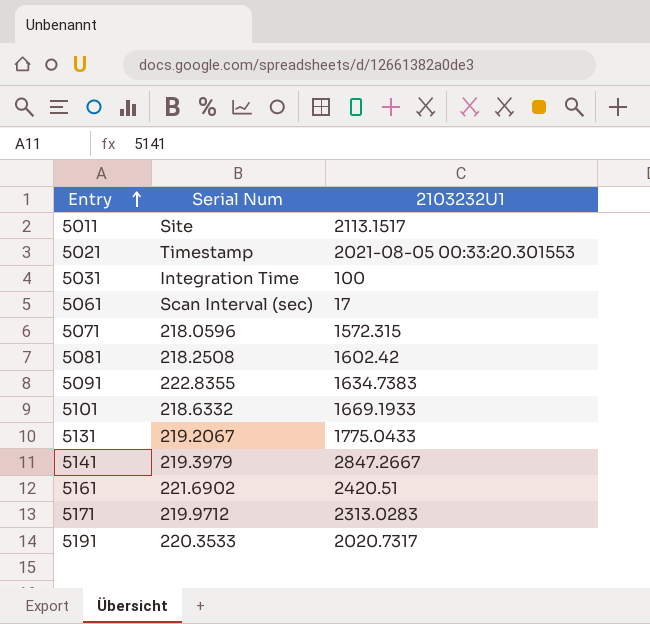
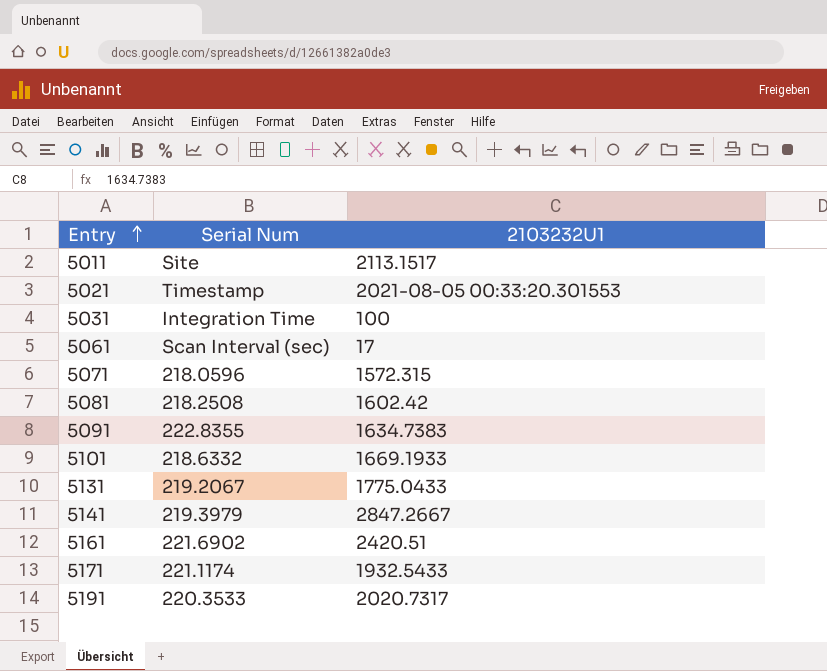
5171 | Serial Num: 219.9712 -> 221.1174
5171 | 2103232U1: 2313.0283 -> 1932.5433

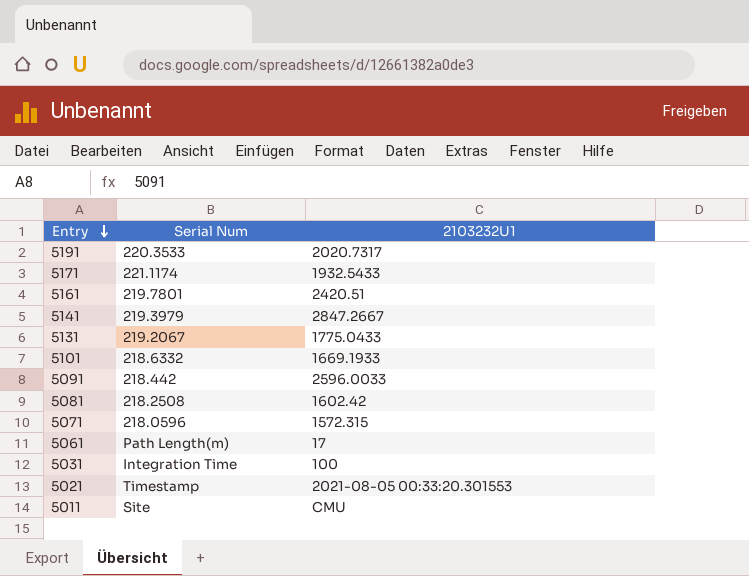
row order: Entry ascending -> Entry descending
5161 | Serial Num: 221.6902 -> 219.7801
5091 | Serial Num: 222.8355 -> 218.442
5091 | 2103232U1: 1634.7383 -> 2596.0033
5061 | Serial Num: Scan Interval (sec) -> Path Length(m)
5011 | 2103232U1: 2113.1517 -> CMU

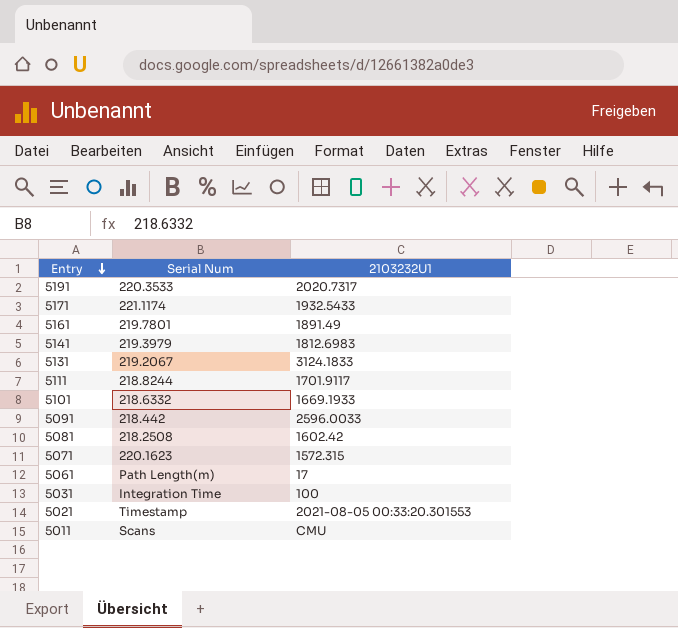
5161 | 2103232U1: 2420.51 -> 1891.49
5141 | 2103232U1: 2847.2667 -> 1812.6983
5131 | 2103232U1: 1775.0433 -> 3124.1833
row 5111: none -> 218.8244 | 1701.9117
5071 | Serial Num: 218.0596 -> 220.1623
5011 | Serial Num: Site -> Scans

